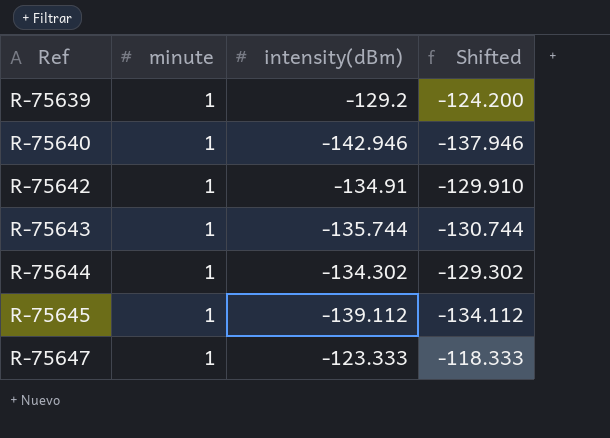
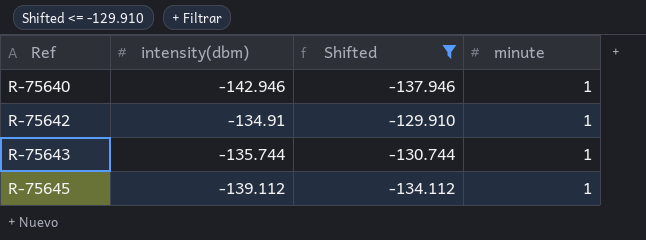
filter: none -> Shifted <= -129.910
column name: intensity(dBm) -> intensity(dbm)
column minute | position: 2 -> 4

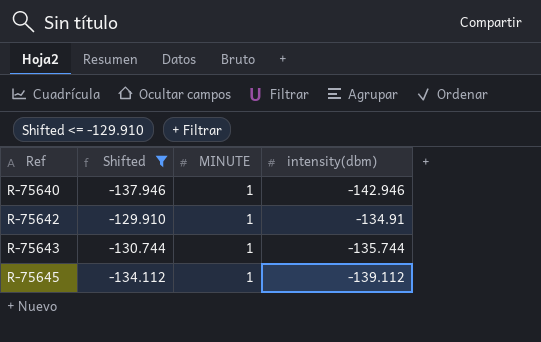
column name: minute -> MINUTE
column intensity(dbm) | position: 2 -> 4

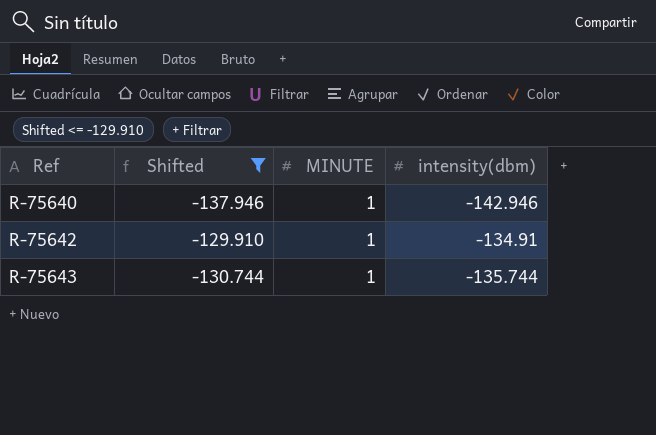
row R-75645: -134.112 | 1 | -139.112 -> none

